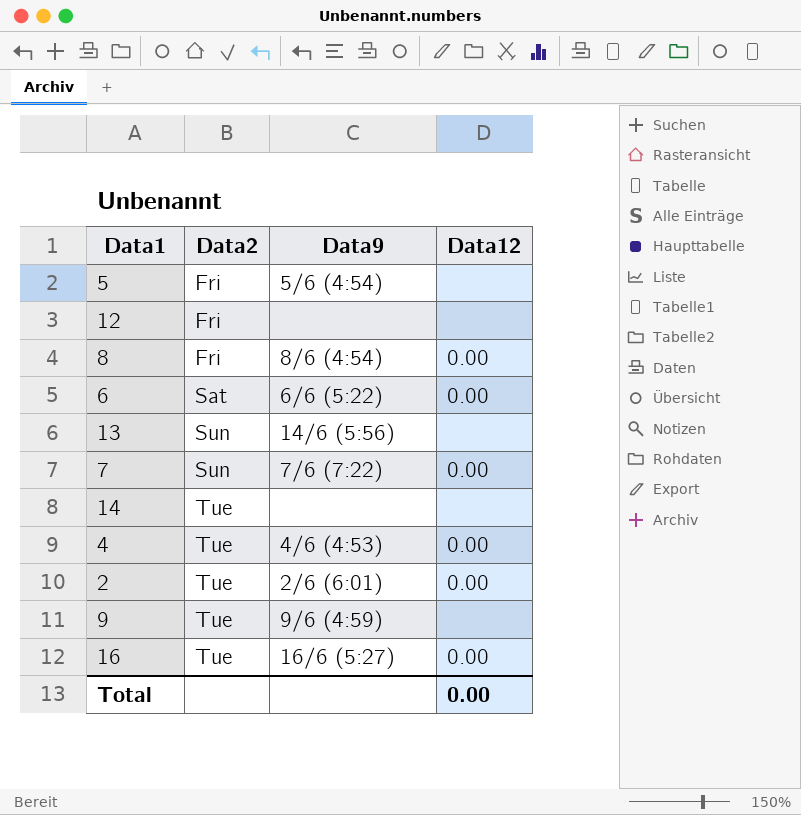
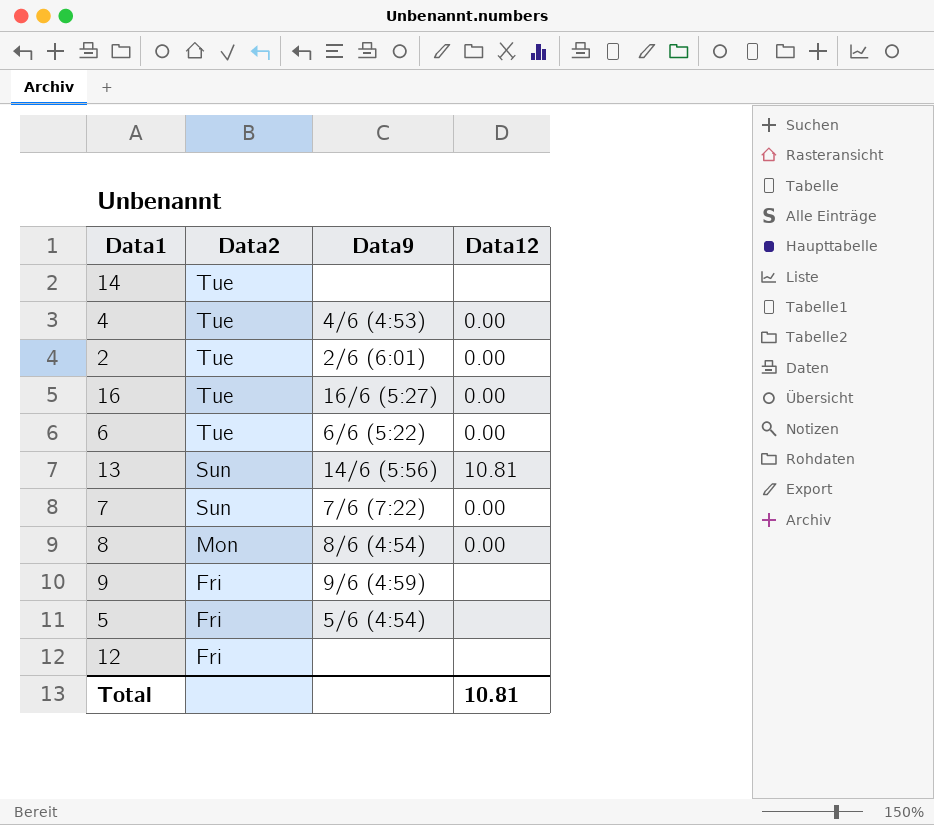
row order: Data2 ascending -> Data2 descending
6 | Data2: Sat -> Tue
13 | Data12: none -> 10.81
8 | Data2: Fri -> Mon
9 | Data2: Tue -> Fri
Total | Data12: 0.00 -> 10.81

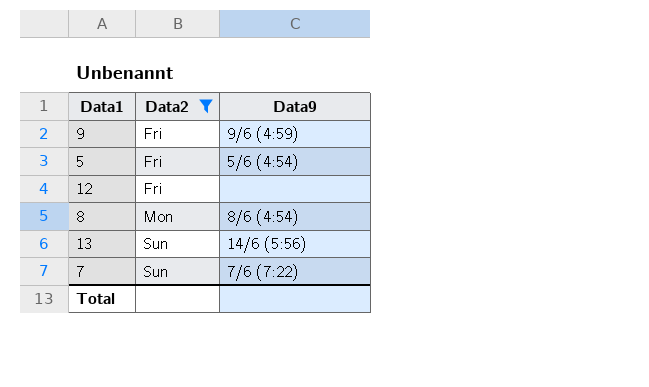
filter: none -> Data2 != Tue
row order: Data2 descending -> Data2 ascending
column Data12 | position: 4 -> none

